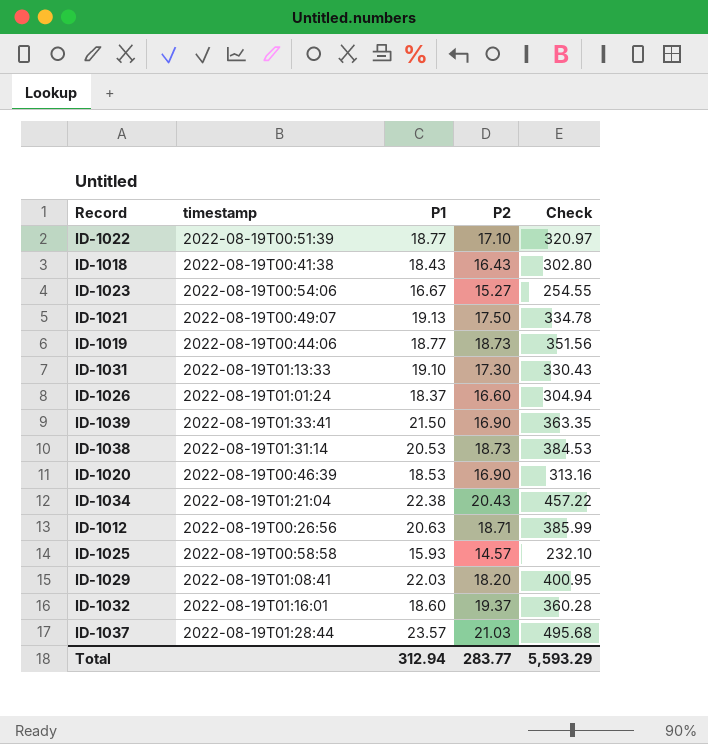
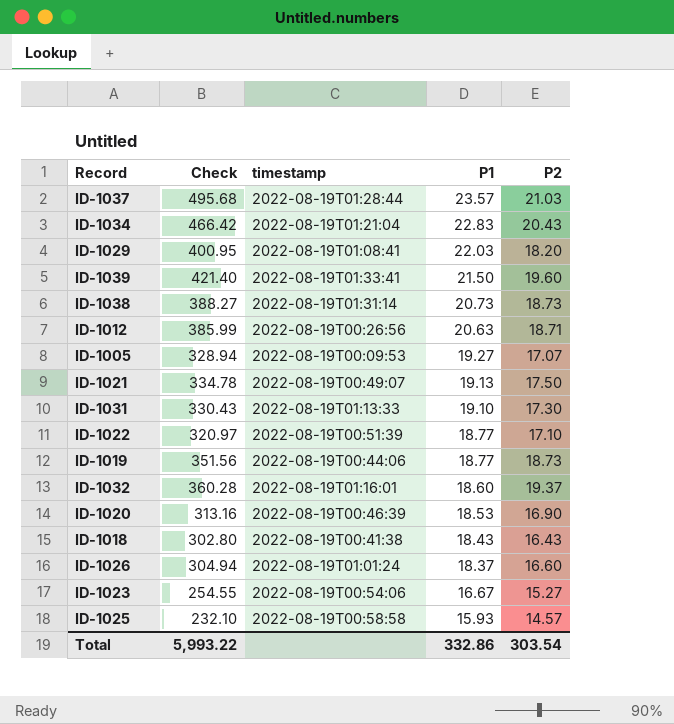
row order: none -> P1 descending
column Check | position: 5 -> 2
ID-1034 | Check: 457.22 -> 466.42
ID-1034 | P1: 22.38 -> 22.83
ID-1039 | Check: 363.35 -> 421.40
ID-1039 | P2: 16.90 -> 19.60
ID-1038 | Check: 384.53 -> 388.27
ID-1038 | P1: 20.53 -> 20.73
row ID-1005: none -> 328.94 | 2022-08-19T00:09:53 | 19.27 | 17.07
Total | Check: 5,593.29 -> 5,993.22
Total | P1: 312.94 -> 332.86
Total | P2: 283.77 -> 303.54

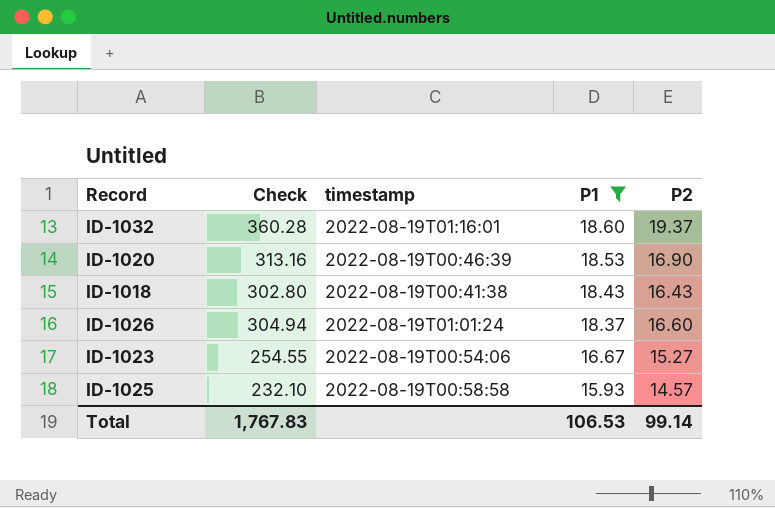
filter: none -> P1 <= 18.60
Total | Check: 5,993.22 -> 1,767.83
Total | P1: 332.86 -> 106.53
Total | P2: 303.54 -> 99.14

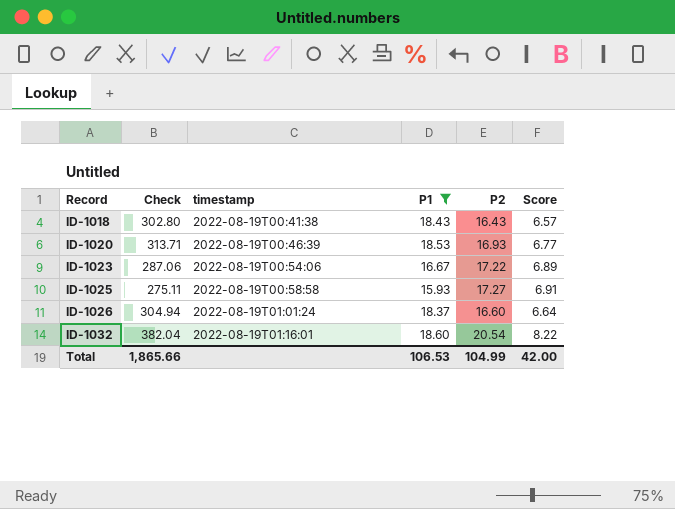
row order: P1 descending -> Record ascending
column Score | formula: none -> [P2] * 0.4
ID-1020 | Check: 313.16 -> 313.71
ID-1020 | P2: 16.90 -> 16.93
ID-1023 | Check: 254.55 -> 287.06
ID-1023 | P2: 15.27 -> 17.22
ID-1025 | Check: 232.10 -> 275.11
ID-1025 | P2: 14.57 -> 17.27
ID-1032 | Check: 360.28 -> 382.04
ID-1032 | P2: 19.37 -> 20.54
Total | Check: 1,767.83 -> 1,865.66
Total | P2: 99.14 -> 104.99

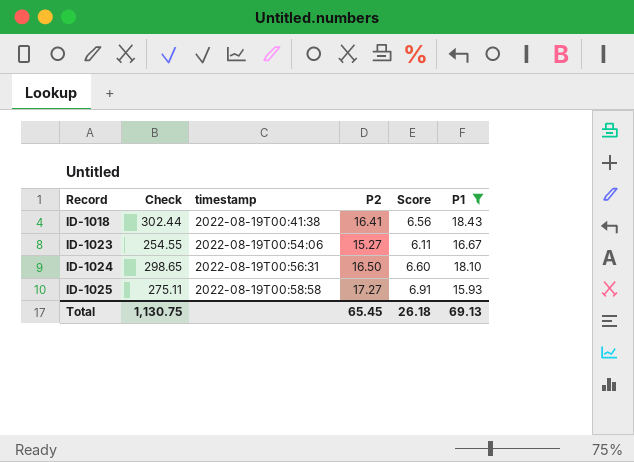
column P1 | position: 4 -> 6
row ID-1020: 313.71 | 2022-08-19T00:46:39 | 18.53 | 16.93 | 6.77 -> none
row ID-1026: 304.94 | 2022-08-19T01:01:24 | 18.37 | 16.60 | 6.64 -> none
row ID-1032: 382.04 | 2022-08-19T01:16:01 | 18.60 | 20.54 | 8.22 -> none
ID-1018 | Check: 302.80 -> 302.44
ID-1018 | P2: 16.43 -> 16.41
ID-1018 | Score: 6.57 -> 6.56
ID-1023 | Check: 287.06 -> 254.55
ID-1023 | P2: 17.22 -> 15.27
ID-1023 | Score: 6.89 -> 6.11
row ID-1024: none -> 298.65 | 2022-08-19T00:56:31 | 16.50 | 6.60 | 18.10
Total | Check: 1,865.66 -> 1,130.75
Total | P2: 104.99 -> 65.45
Total | Score: 42.00 -> 26.18
Total | P1: 106.53 -> 69.13

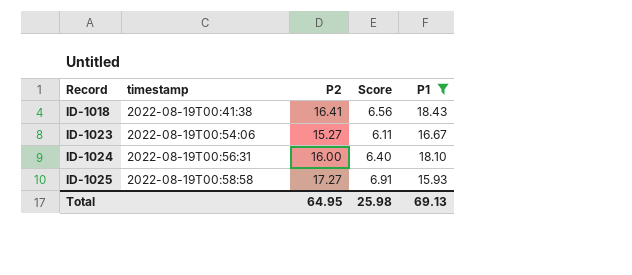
column Check | formula: [P2] * [P1] -> none
ID-1024 | P2: 16.50 -> 16.00
ID-1024 | Score: 6.60 -> 6.40
Total | P2: 65.45 -> 64.95
Total | Score: 26.18 -> 25.98

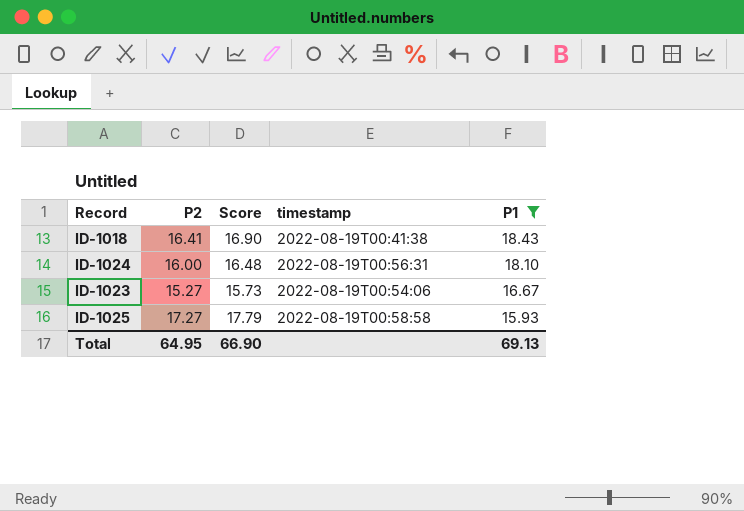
row order: Record ascending -> P1 descending
column Score | formula: [P2] * 0.4 -> [P2] * 1.03
column timestamp | position: 2 -> 4
Total | Score: 25.98 -> 66.90

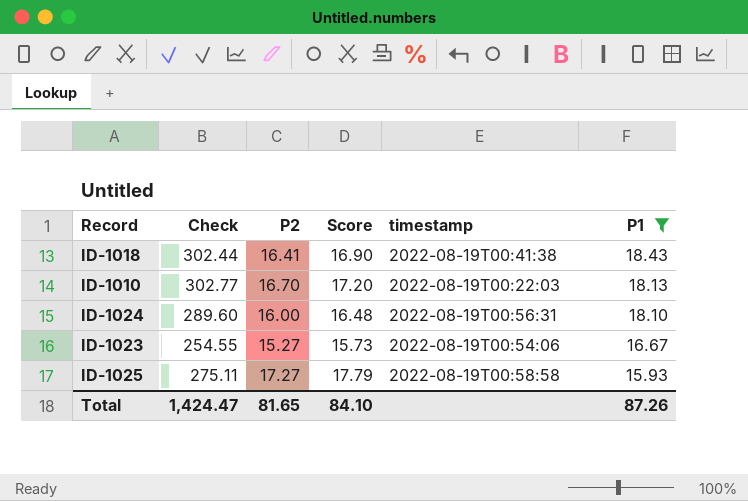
column Check | formula: none -> [P2] * [P1]
row ID-1010: none -> 302.77 | 16.70 | 17.20 | 2022-08-19T00:22:03 | 18.13
Total | P2: 64.95 -> 81.65
Total | Score: 66.90 -> 84.10
Total | P1: 69.13 -> 87.26

